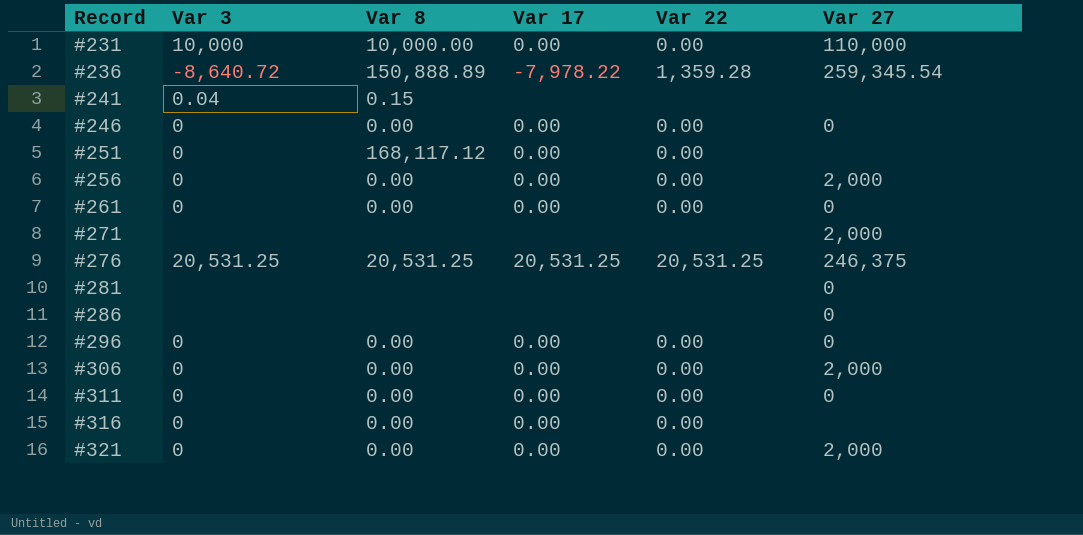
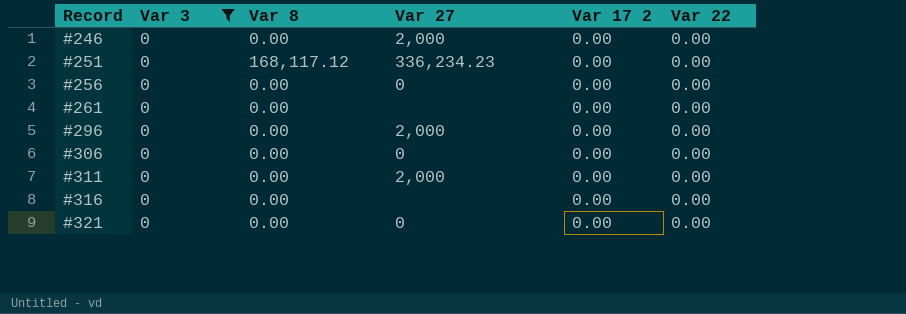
filter: none -> Var 3 = 0
column Var 27 | position: 6 -> 4
column name: Var 17 -> Var 17 2
#246 | Var 27: 0 -> 2,000
#251 | Var 27: none -> 336,234.23
#256 | Var 27: 2,000 -> 0
#261 | Var 27: 0 -> none
#296 | Var 27: 0 -> 2,000
#306 | Var 27: 2,000 -> 0
#311 | Var 27: 0 -> 2,000
#321 | Var 27: 2,000 -> 0

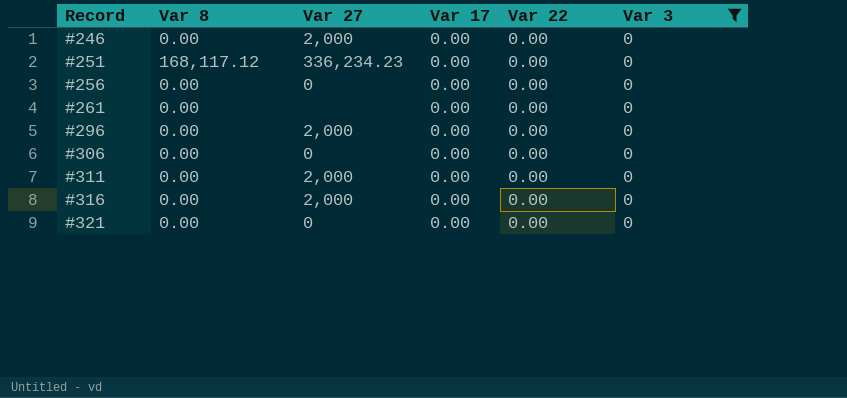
column name: Var 17 2 -> Var 17
column Var 3 | position: 2 -> 6
#316 | Var 27: none -> 2,000

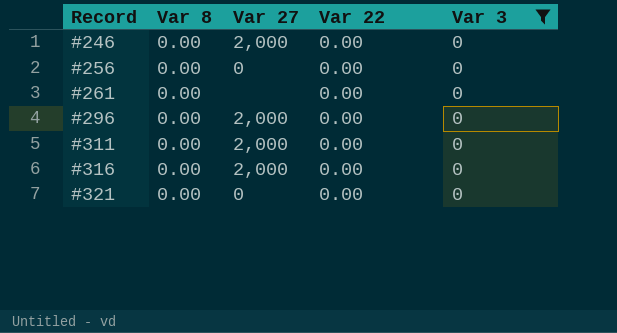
column Var 17 | position: 4 -> none
row #251: 168,117.12 | 336,234.23 | 0.00 | 0.00 | 0 -> none
row #306: 0.00 | 0 | 0.00 | 0.00 | 0 -> none

